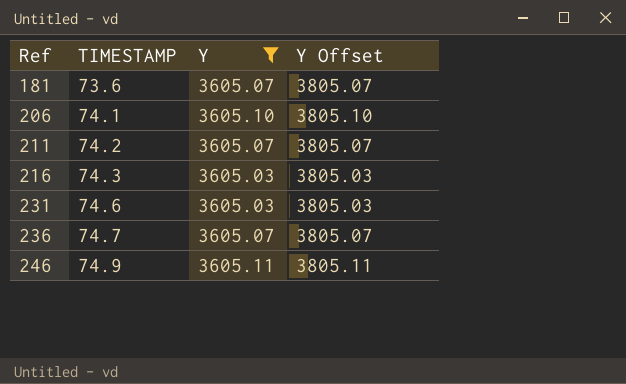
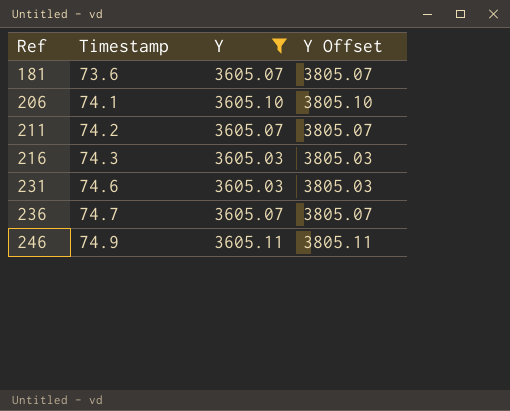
column name: TIMESTAMP -> Timestamp

